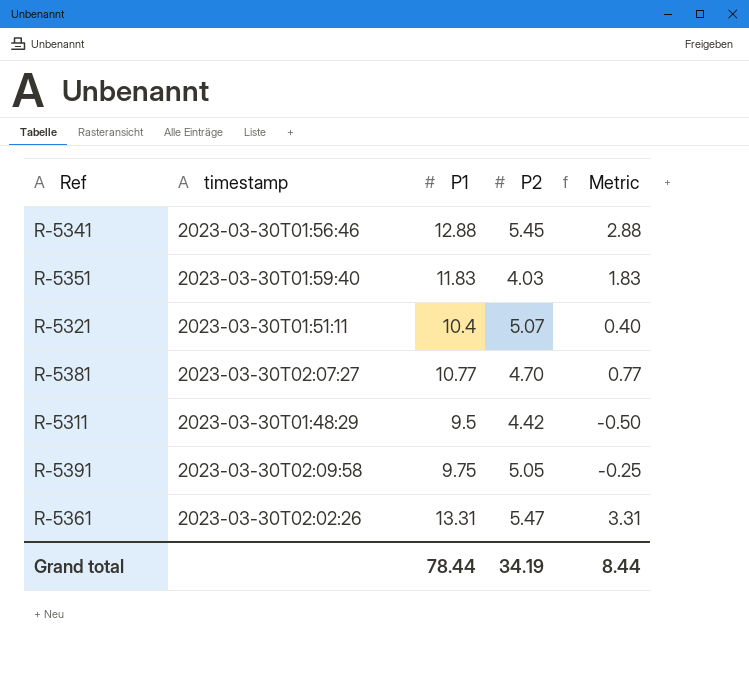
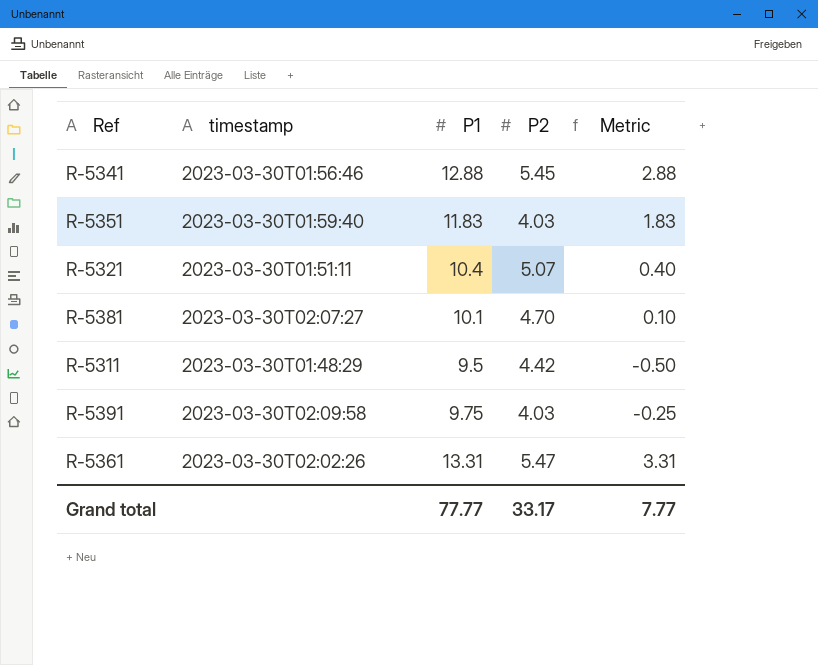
R-5381 | P1: 10.77 -> 10.1
R-5381 | Metric: 0.77 -> 0.10
R-5391 | P2: 5.05 -> 4.03
Grand total | P1: 78.44 -> 77.77
Grand total | P2: 34.19 -> 33.17
Grand total | Metric: 8.44 -> 7.77

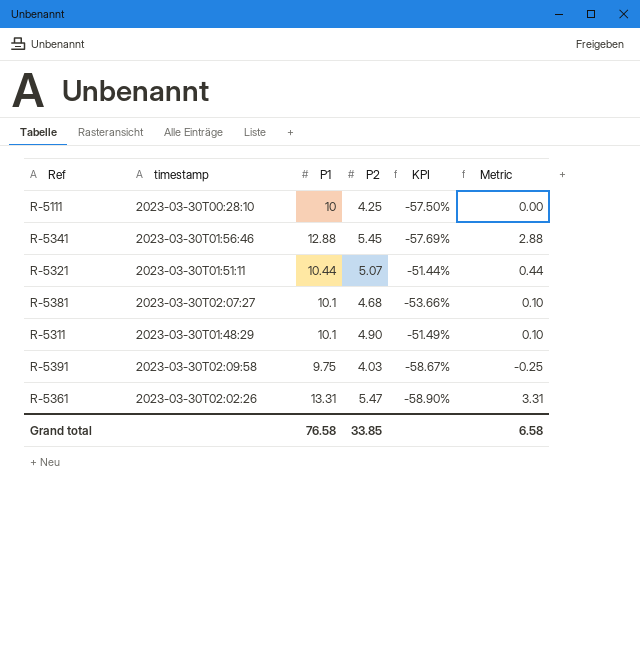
column KPI | formula: none -> ([P2] - [P1]) / [P1]
row R-5351: 2023-03-30T01:59:40 | 11.83 | 4.03 | 1.83 -> none
row R-5111: none -> 2023-03-30T00:28:10 | 10 | 4.25 | -57.50% | 0.00
R-5321 | P1: 10.4 -> 10.44
R-5321 | Metric: 0.40 -> 0.44
R-5381 | P2: 4.70 -> 4.68
R-5311 | P1: 9.5 -> 10.1
R-5311 | P2: 4.42 -> 4.90
R-5311 | Metric: -0.50 -> 0.10
Grand total | P1: 77.77 -> 76.58
Grand total | P2: 33.17 -> 33.85
Grand total | Metric: 7.77 -> 6.58

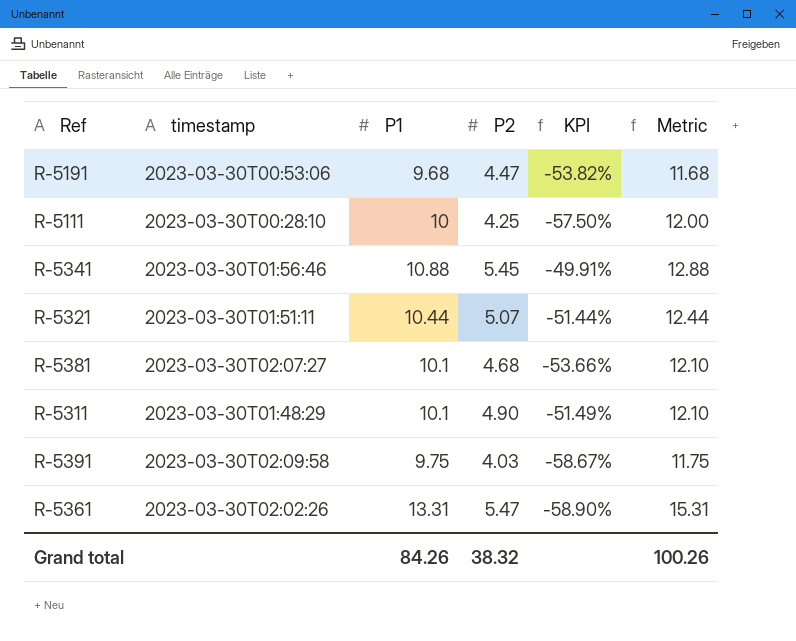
column Metric | formula: [P1] - 10 -> [P1] + 2
row R-5191: none -> 2023-03-30T00:53:06 | 9.68 | 4.47 | -53.82% | 11.68
R-5341 | P1: 12.88 -> 10.88
R-5341 | KPI: -57.69% -> -49.91%
Grand total | P1: 76.58 -> 84.26
Grand total | P2: 33.85 -> 38.32
Grand total | Metric: 6.58 -> 100.26

